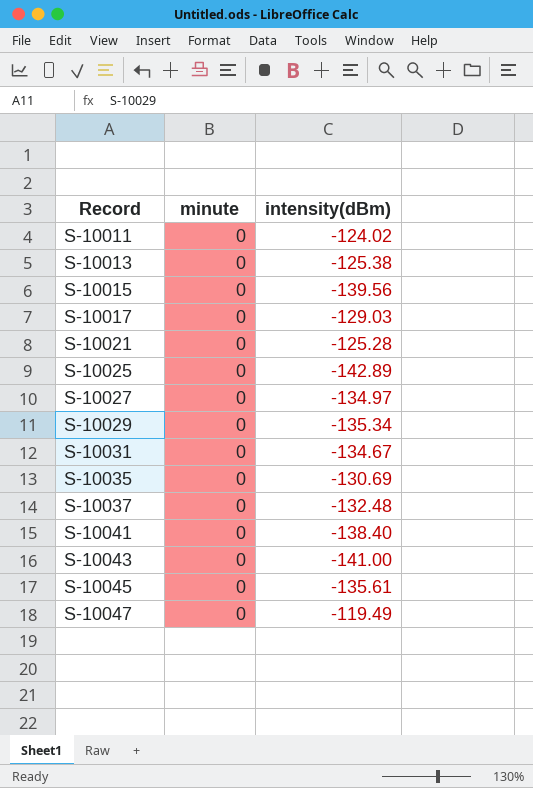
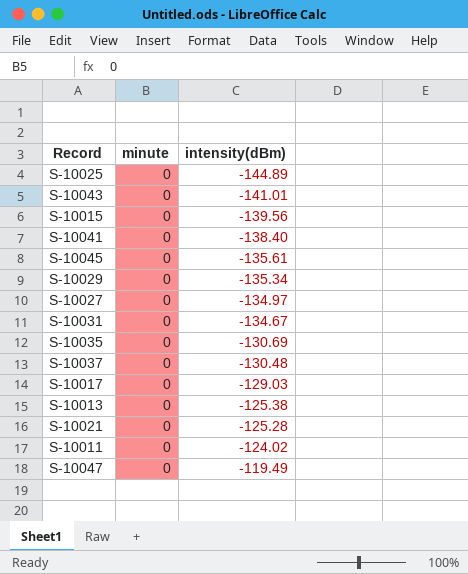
row order: Record ascending -> intensity(dBm) ascending
S-10025 | intensity(dBm): -142.89 -> -144.89
S-10043 | intensity(dBm): -141.00 -> -141.01
S-10037 | intensity(dBm): -132.48 -> -130.48

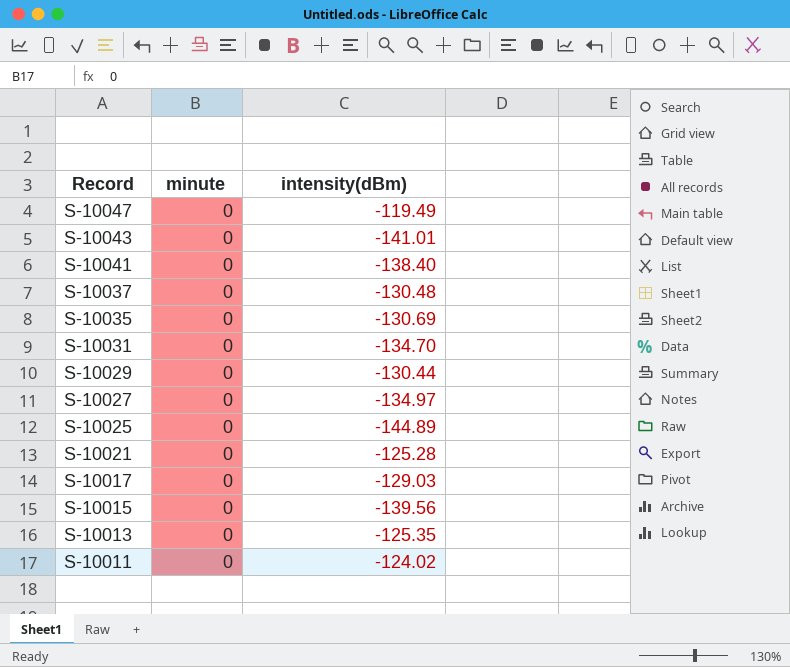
row order: intensity(dBm) ascending -> Record descending
row S-10045: 0 | -135.61 -> none
S-10031 | intensity(dBm): -134.67 -> -134.70
S-10029 | intensity(dBm): -135.34 -> -130.44
S-10013 | intensity(dBm): -125.38 -> -125.35

